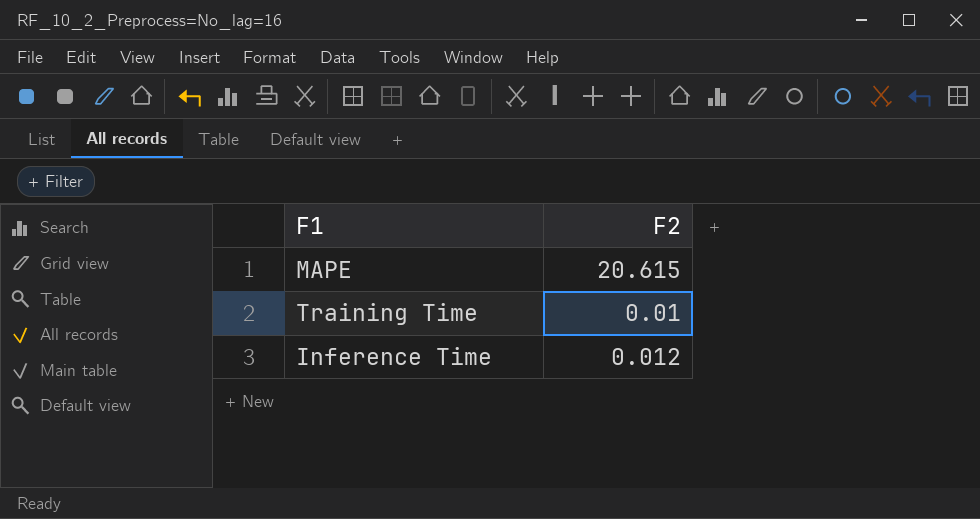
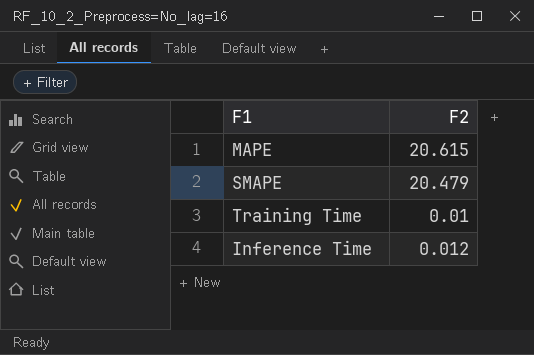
row SMAPE: none -> 20.479

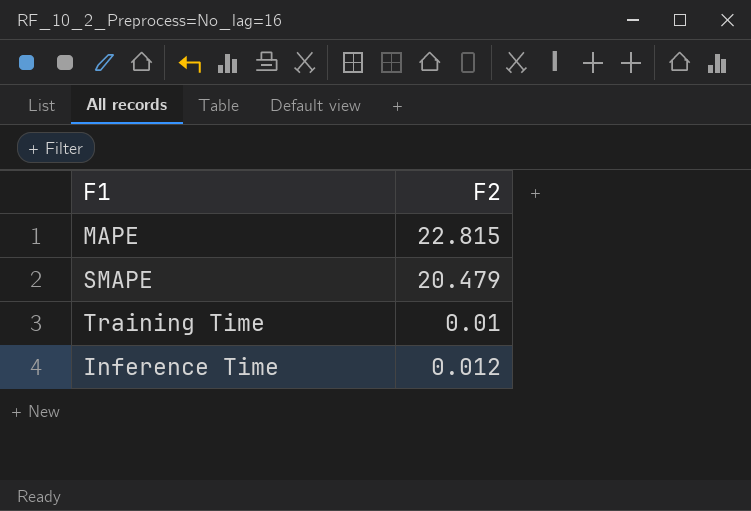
MAPE | F2: 20.615 -> 22.815

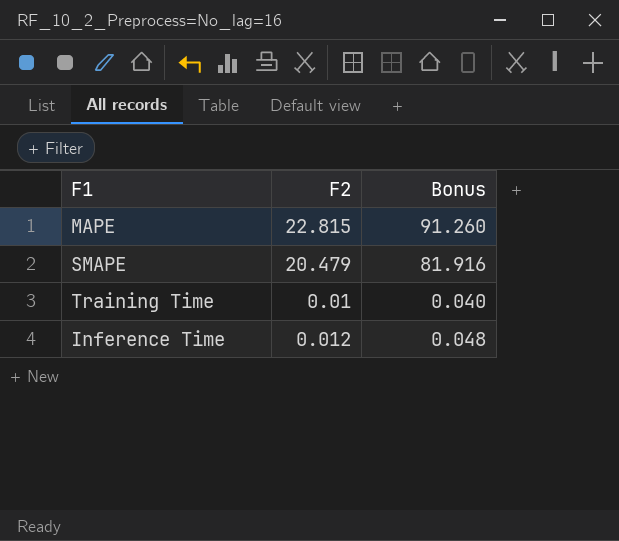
column Bonus | formula: none -> [F2] * 4

